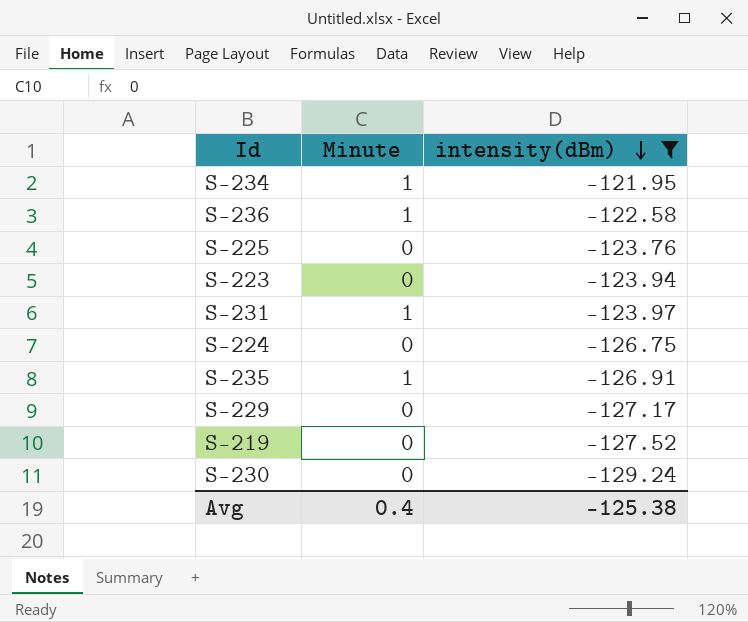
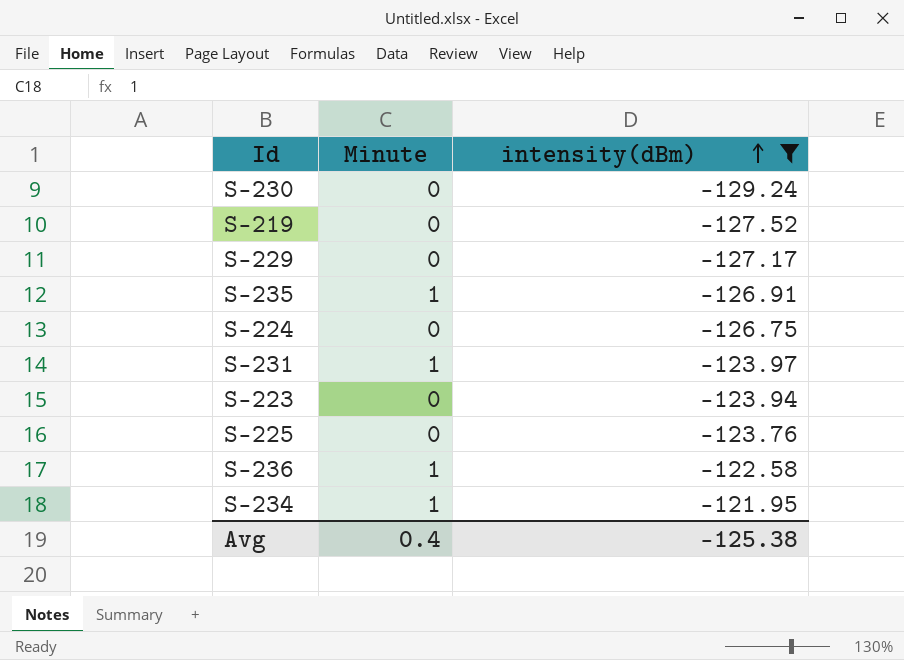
row order: intensity(dBm) descending -> intensity(dBm) ascending

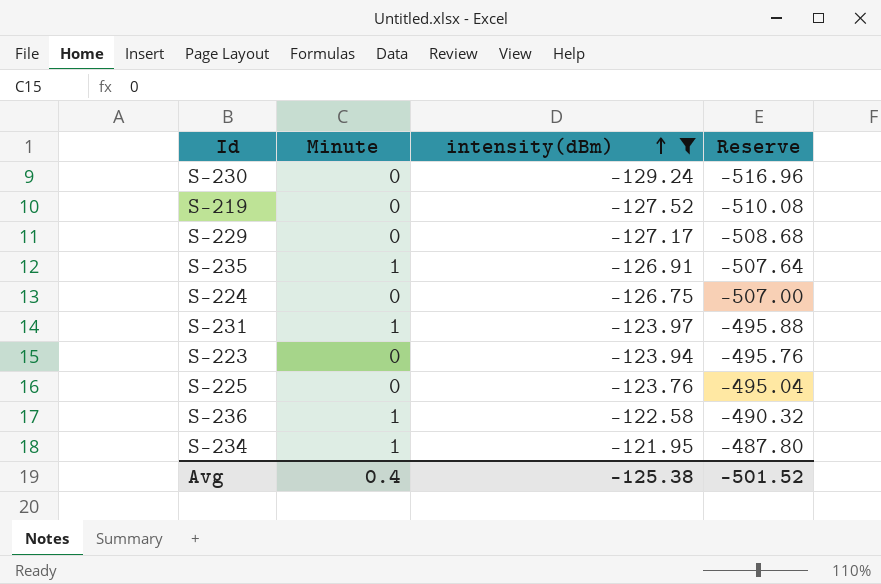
column Reserve | formula: none -> [intensity(dBm)] * 4

